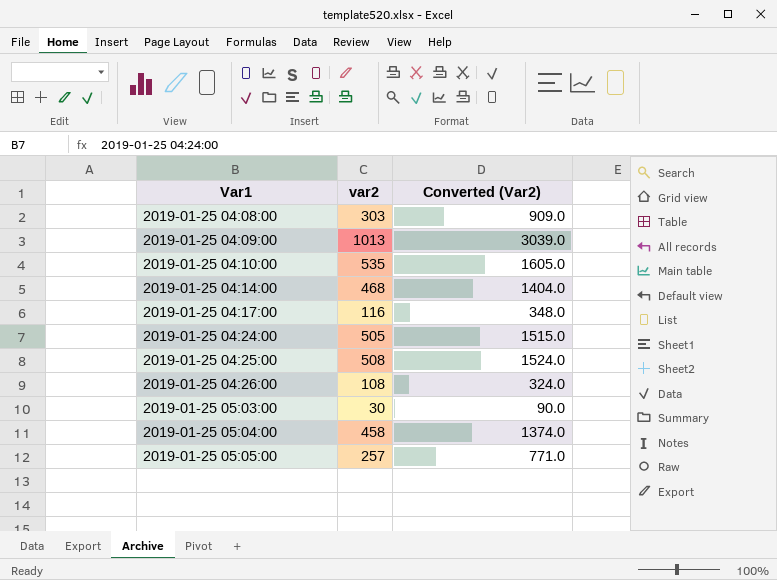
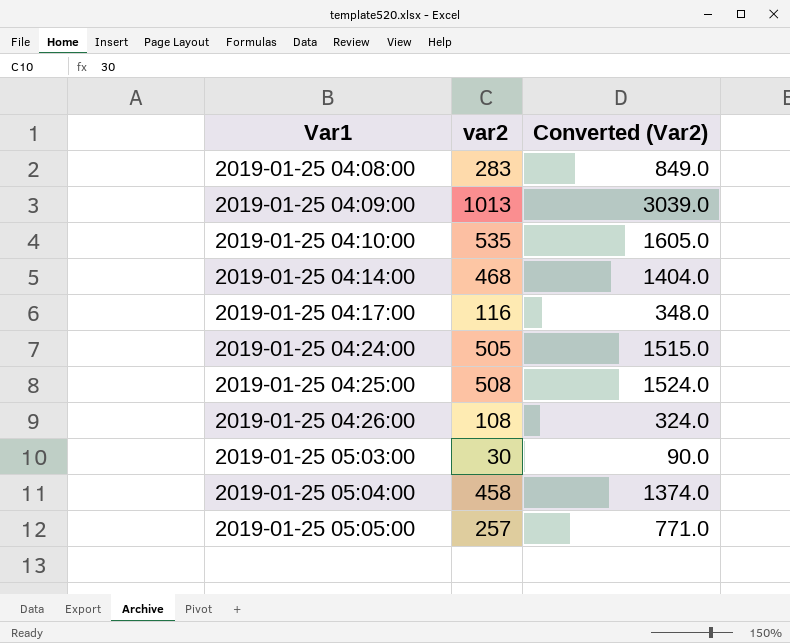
2019-01-25 04:08:00 | var2: 303 -> 283
2019-01-25 04:08:00 | Converted (Var2): 909.0 -> 849.0

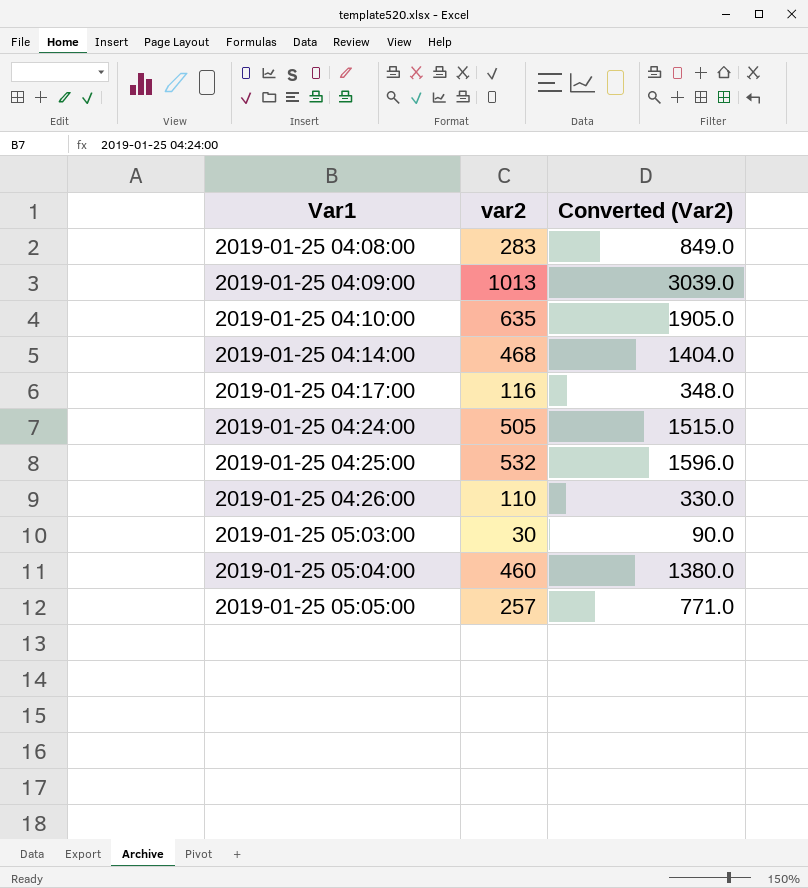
2019-01-25 04:10:00 | var2: 535 -> 635
2019-01-25 04:10:00 | Converted (Var2): 1605.0 -> 1905.0
2019-01-25 04:25:00 | var2: 508 -> 532
2019-01-25 04:25:00 | Converted (Var2): 1524.0 -> 1596.0
2019-01-25 04:26:00 | var2: 108 -> 110
2019-01-25 04:26:00 | Converted (Var2): 324.0 -> 330.0
2019-01-25 05:04:00 | var2: 458 -> 460
2019-01-25 05:04:00 | Converted (Var2): 1374.0 -> 1380.0

